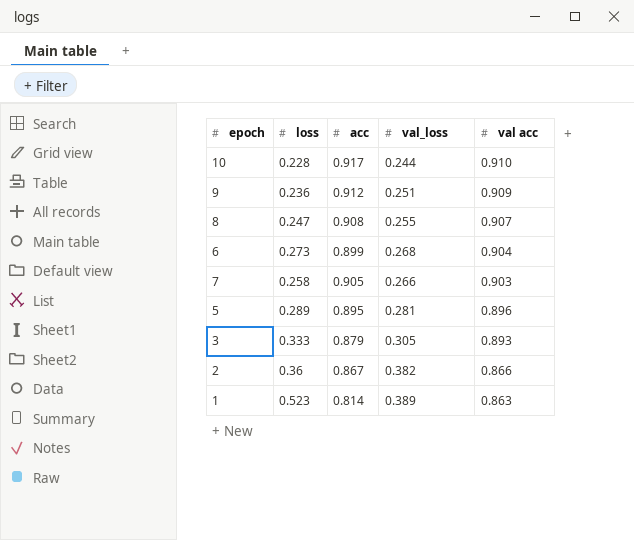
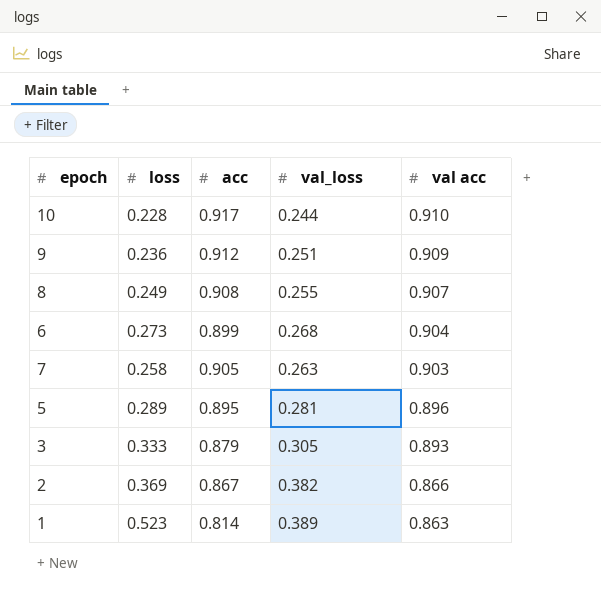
8 | loss: 0.247 -> 0.249
7 | val_loss: 0.266 -> 0.263
2 | loss: 0.36 -> 0.369

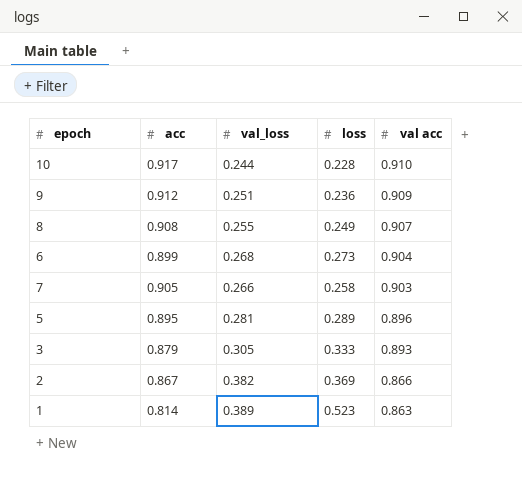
column loss | position: 2 -> 4
7 | val_loss: 0.263 -> 0.266

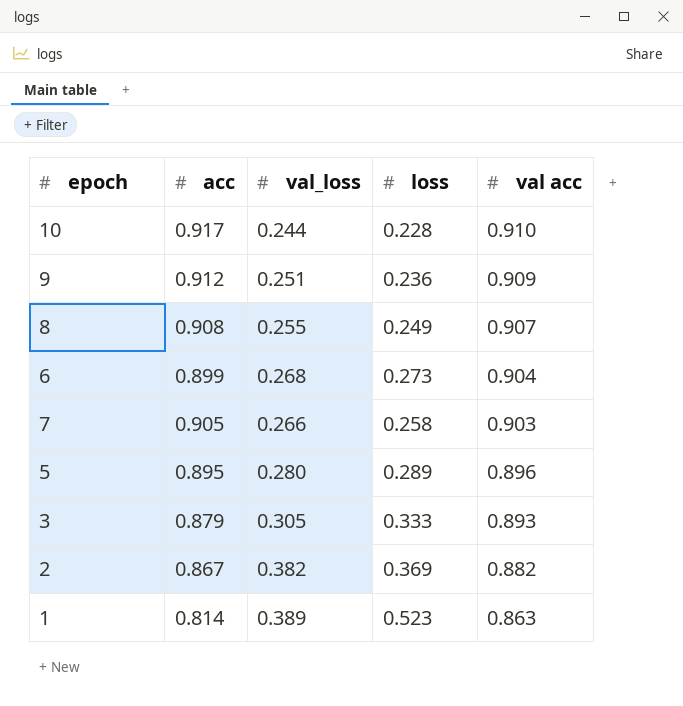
5 | val_loss: 0.281 -> 0.280
2 | val acc: 0.866 -> 0.882

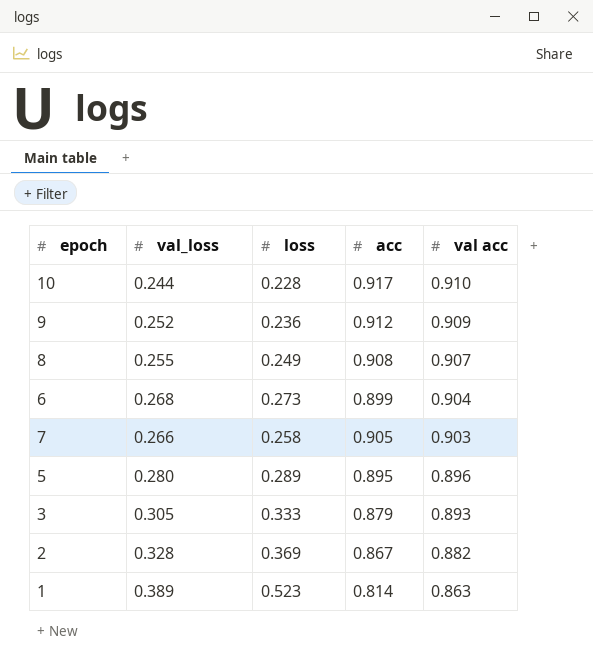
column acc | position: 2 -> 4
9 | val_loss: 0.251 -> 0.252
2 | val_loss: 0.382 -> 0.328

